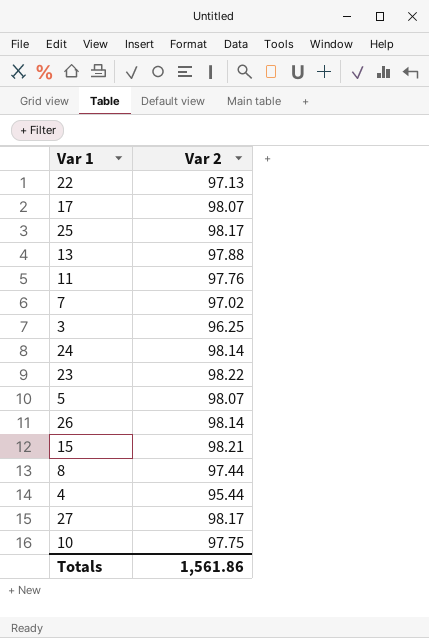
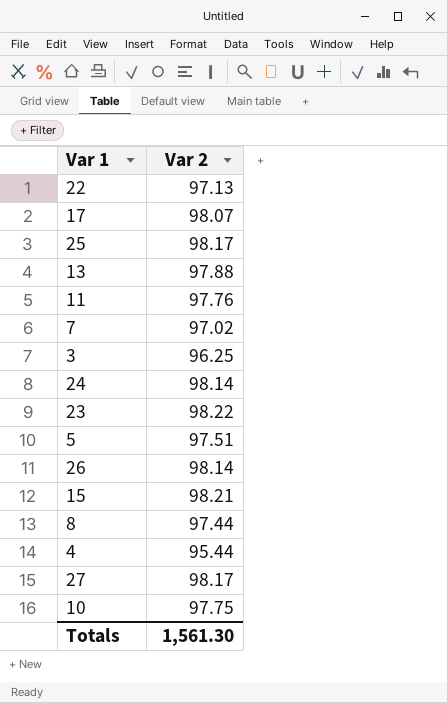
5 | Var 2: 98.07 -> 97.51
Totals | Var 2: 1,561.86 -> 1,561.30

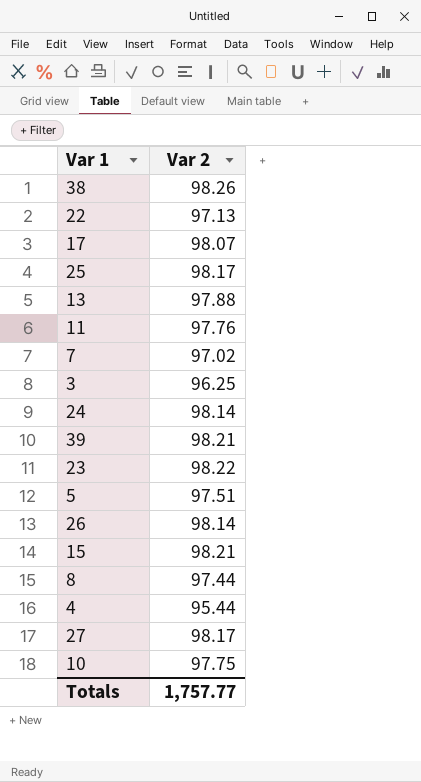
row 38: none -> 98.26
row 39: none -> 98.21
Totals | Var 2: 1,561.30 -> 1,757.77

